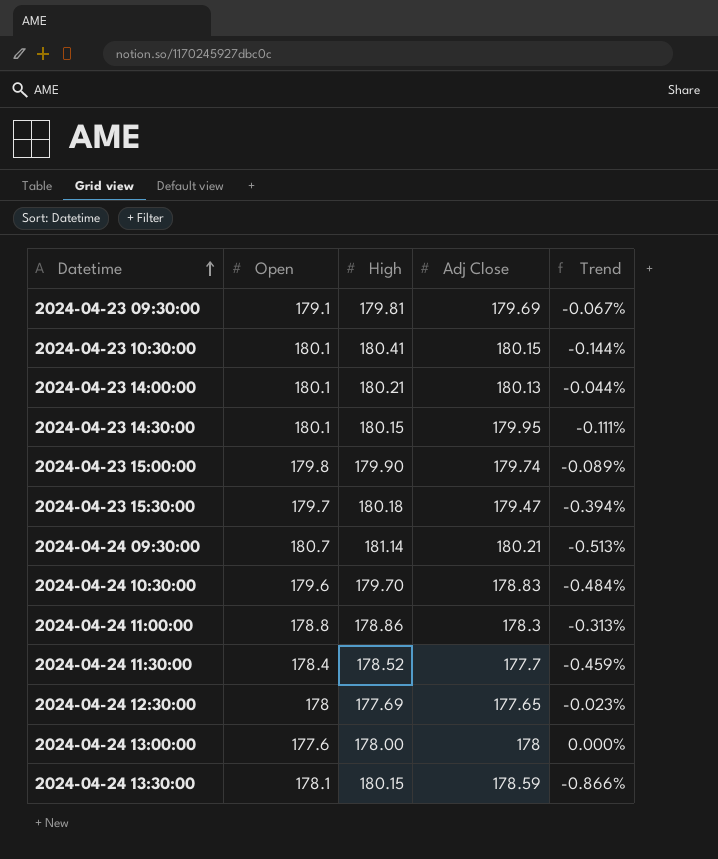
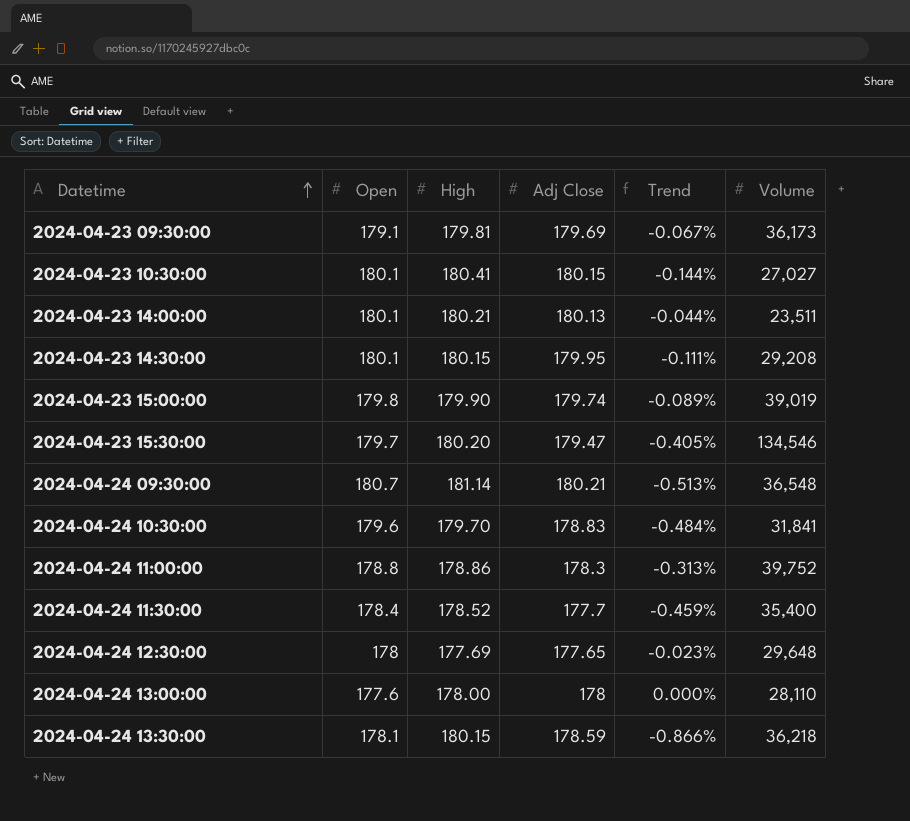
column Volume | position: none -> 6
2024-04-23 15:30:00 | High: 180.18 -> 180.20
2024-04-23 15:30:00 | Trend: -0.394% -> -0.405%

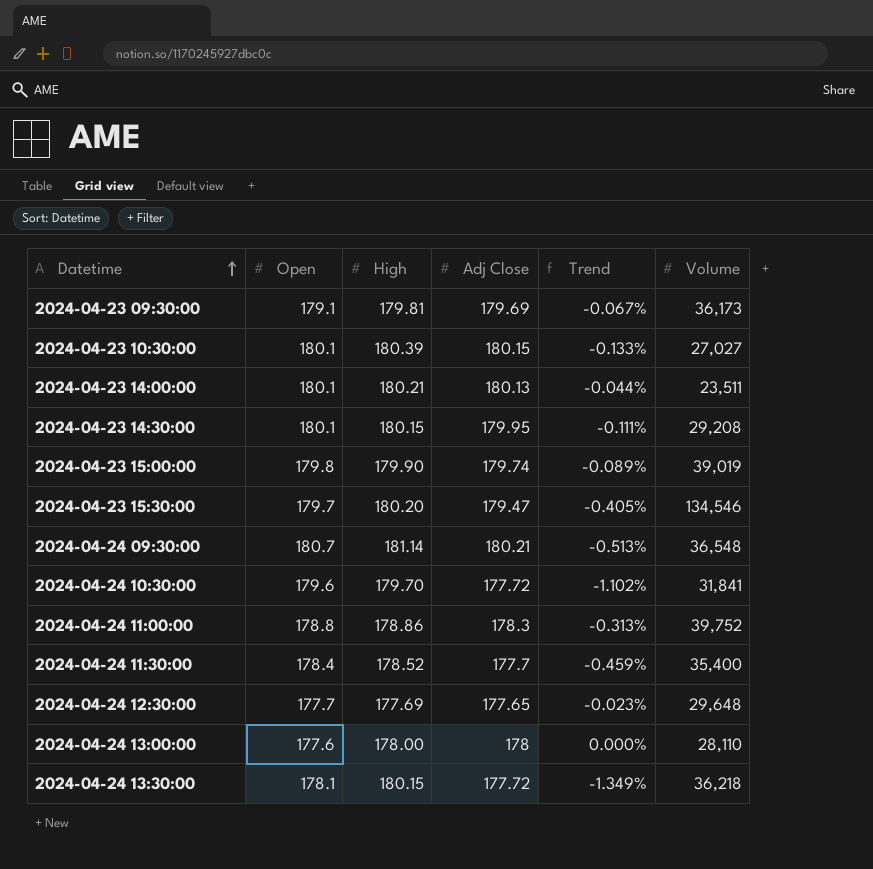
2024-04-23 10:30:00 | High: 180.41 -> 180.39
2024-04-23 10:30:00 | Trend: -0.144% -> -0.133%
2024-04-24 10:30:00 | Adj Close: 178.83 -> 177.72
2024-04-24 10:30:00 | Trend: -0.484% -> -1.102%
2024-04-24 12:30:00 | Open: 178 -> 177.7
2024-04-24 13:30:00 | Adj Close: 178.59 -> 177.72
2024-04-24 13:30:00 | Trend: -0.866% -> -1.349%

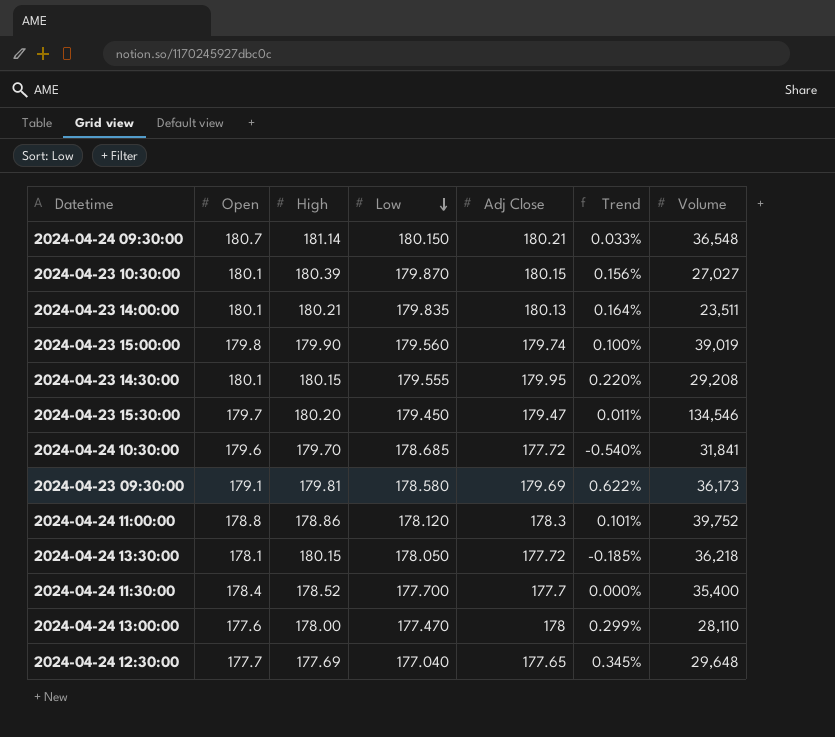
row order: Datetime ascending -> Low descending
column Low | position: none -> 4
column Trend | formula: ([Adj Close] - [High]) / [High] -> ([Adj Close] - [Low]) / [Low]

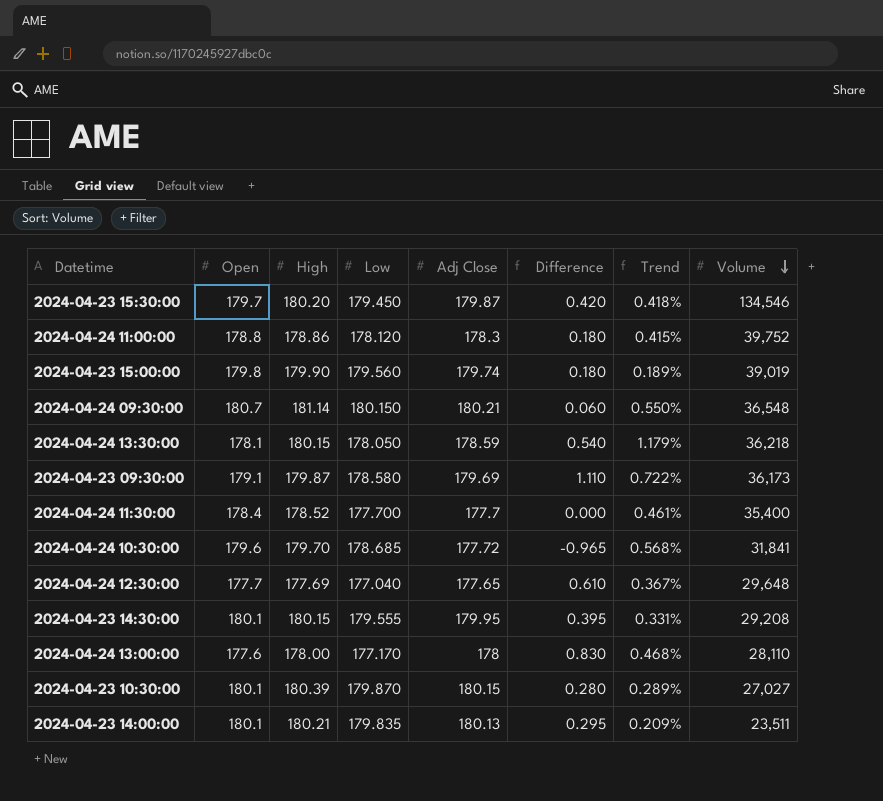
row order: Low descending -> Volume descending
column Difference | formula: none -> [Adj Close] - [Low]
column Trend | formula: ([Adj Close] - [Low]) / [Low] -> ([High] - [Low]) / [Low]
2024-04-23 15:30:00 | Adj Close: 179.47 -> 179.87
2024-04-24 13:30:00 | Adj Close: 177.72 -> 178.59
2024-04-23 09:30:00 | High: 179.81 -> 179.87
2024-04-24 13:00:00 | Low: 177.470 -> 177.170

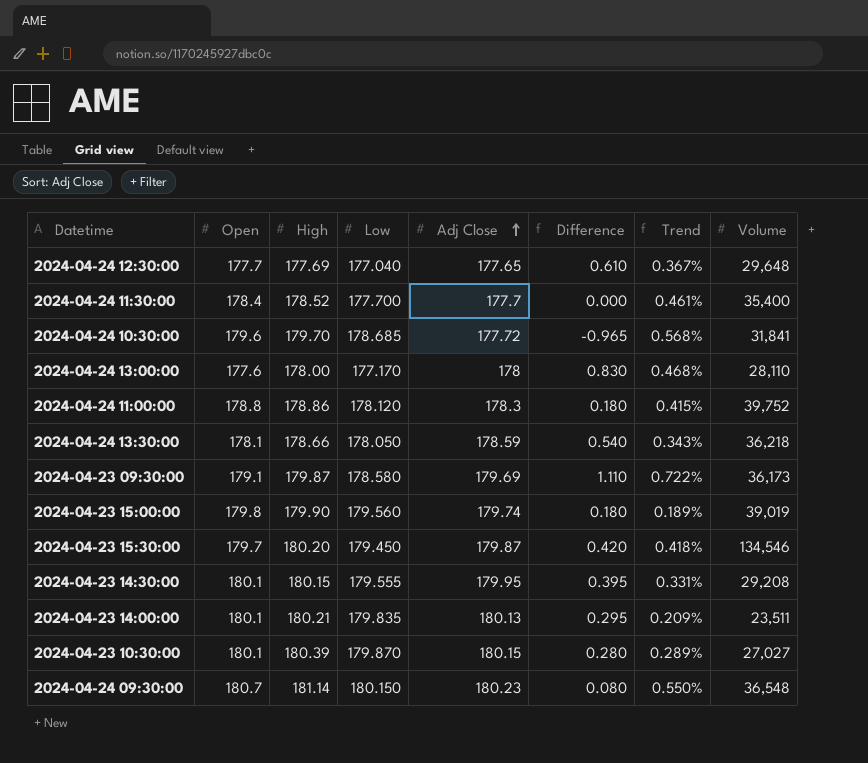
row order: Volume descending -> Adj Close ascending
2024-04-24 13:30:00 | High: 180.15 -> 178.66
2024-04-24 13:30:00 | Trend: 1.179% -> 0.343%
2024-04-24 09:30:00 | Adj Close: 180.21 -> 180.23
2024-04-24 09:30:00 | Difference: 0.060 -> 0.080

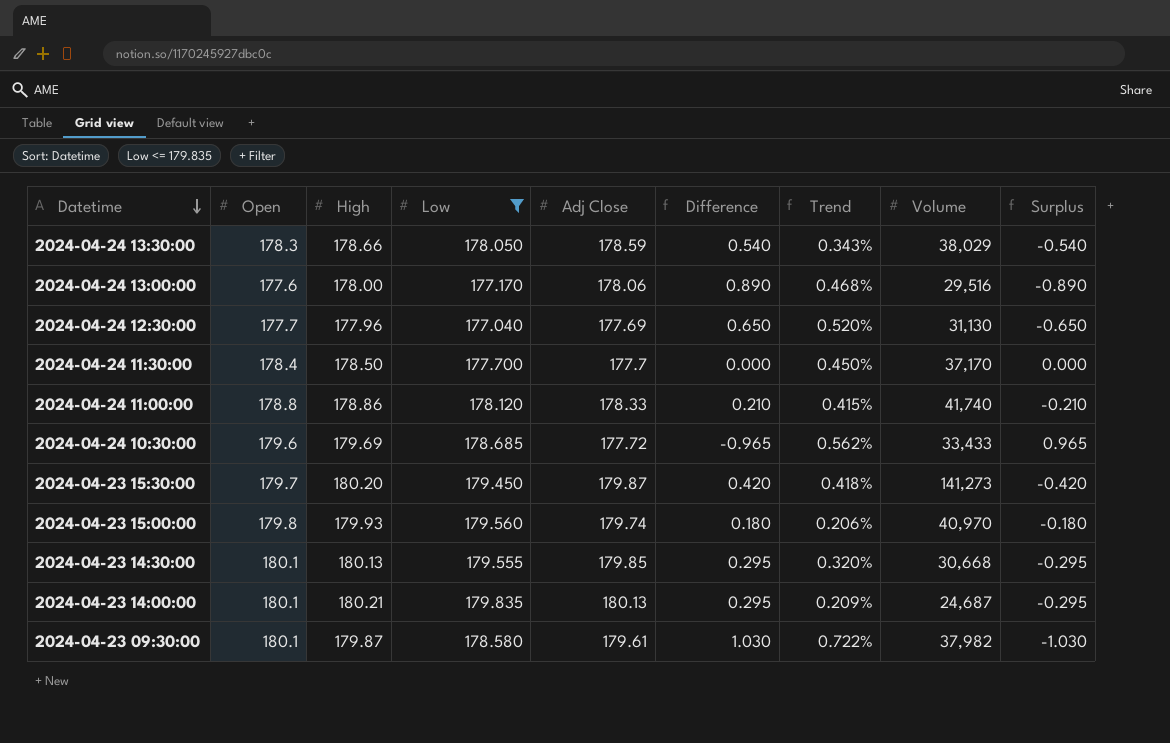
filter: none -> Low <= 179.835
row order: Adj Close ascending -> Datetime descending
column Surplus | formula: none -> [Low] - [Adj Close]
2024-04-24 13:30:00 | Open: 178.1 -> 178.3
2024-04-24 13:30:00 | Volume: 36,218 -> 38,029
2024-04-24 13:00:00 | Adj Close: 178 -> 178.06
2024-04-24 13:00:00 | Difference: 0.830 -> 0.890
2024-04-24 13:00:00 | Volume: 28,110 -> 29,516
2024-04-24 12:30:00 | High: 177.69 -> 177.96
2024-04-24 12:30:00 | Adj Close: 177.65 -> 177.69
2024-04-24 12:30:00 | Difference: 0.610 -> 0.650
2024-04-24 12:30:00 | Trend: 0.367% -> 0.520%
2024-04-24 12:30:00 | Volume: 29,648 -> 31,130
2024-04-24 11:30:00 | High: 178.52 -> 178.50
2024-04-24 11:30:00 | Trend: 0.461% -> 0.450%
2024-04-24 11:30:00 | Volume: 35,400 -> 37,170
2024-04-24 11:00:00 | Adj Close: 178.3 -> 178.33
2024-04-24 11:00:00 | Difference: 0.180 -> 0.210
2024-04-24 11:00:00 | Volume: 39,752 -> 41,740
2024-04-24 10:30:00 | High: 179.70 -> 179.69
2024-04-24 10:30:00 | Trend: 0.568% -> 0.562%
2024-04-24 10:30:00 | Volume: 31,841 -> 33,433
2024-04-23 15:30:00 | Volume: 134,546 -> 141,273
2024-04-23 15:00:00 | High: 179.90 -> 179.93
2024-04-23 15:00:00 | Trend: 0.189% -> 0.206%
2024-04-23 15:00:00 | Volume: 39,019 -> 40,970
2024-04-23 14:30:00 | High: 180.15 -> 180.13
2024-04-23 14:30:00 | Adj Close: 179.95 -> 179.85
2024-04-23 14:30:00 | Difference: 0.395 -> 0.295
2024-04-23 14:30:00 | Trend: 0.331% -> 0.320%
2024-04-23 14:30:00 | Volume: 29,208 -> 30,668
2024-04-23 14:00:00 | Volume: 23,511 -> 24,687
2024-04-23 09:30:00 | Open: 179.1 -> 180.1
2024-04-23 09:30:00 | Adj Close: 179.69 -> 179.61
2024-04-23 09:30:00 | Difference: 1.110 -> 1.030
2024-04-23 09:30:00 | Volume: 36,173 -> 37,982

